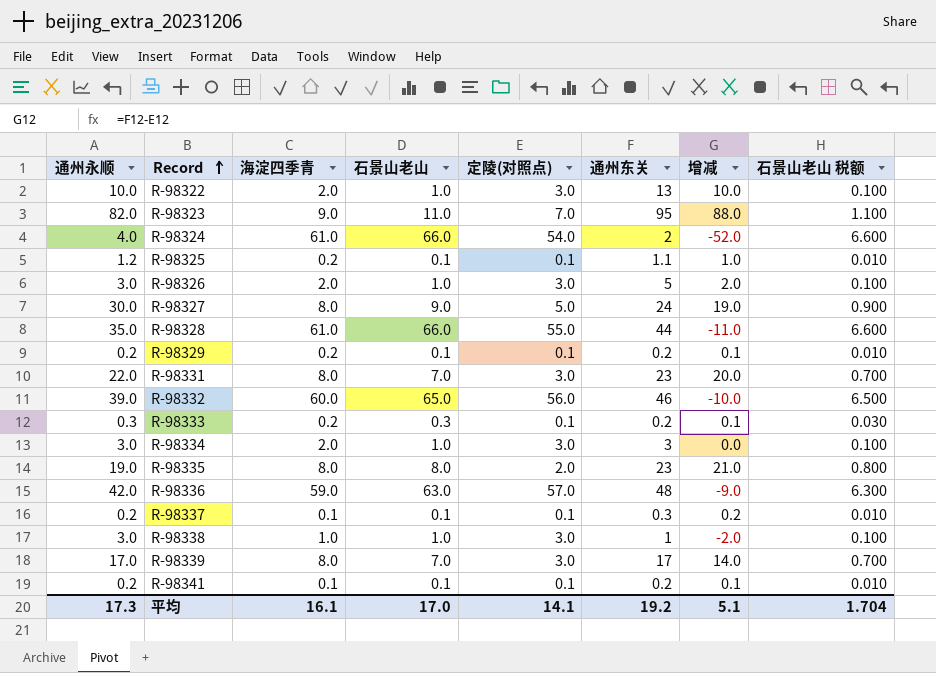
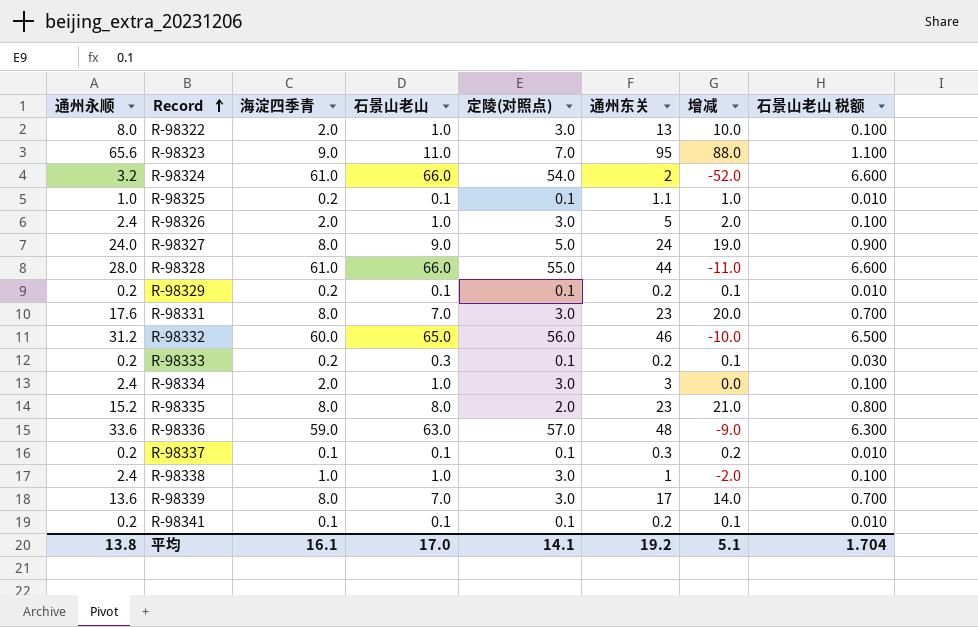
R-98322 | 通州永顺: 10.0 -> 8.0
R-98323 | 通州永顺: 82.0 -> 65.6
R-98324 | 通州永顺: 4.0 -> 3.2
R-98325 | 通州永顺: 1.2 -> 1.0
R-98326 | 通州永顺: 3.0 -> 2.4
R-98327 | 通州永顺: 30.0 -> 24.0
R-98328 | 通州永顺: 35.0 -> 28.0
R-98331 | 通州永顺: 22.0 -> 17.6
R-98332 | 通州永顺: 39.0 -> 31.2
R-98333 | 通州永顺: 0.3 -> 0.2
R-98334 | 通州永顺: 3.0 -> 2.4
R-98335 | 通州永顺: 19.0 -> 15.2
R-98336 | 通州永顺: 42.0 -> 33.6
R-98338 | 通州永顺: 3.0 -> 2.4
R-98339 | 通州永顺: 17.0 -> 13.6
平均 | 通州永顺: 17.3 -> 13.8

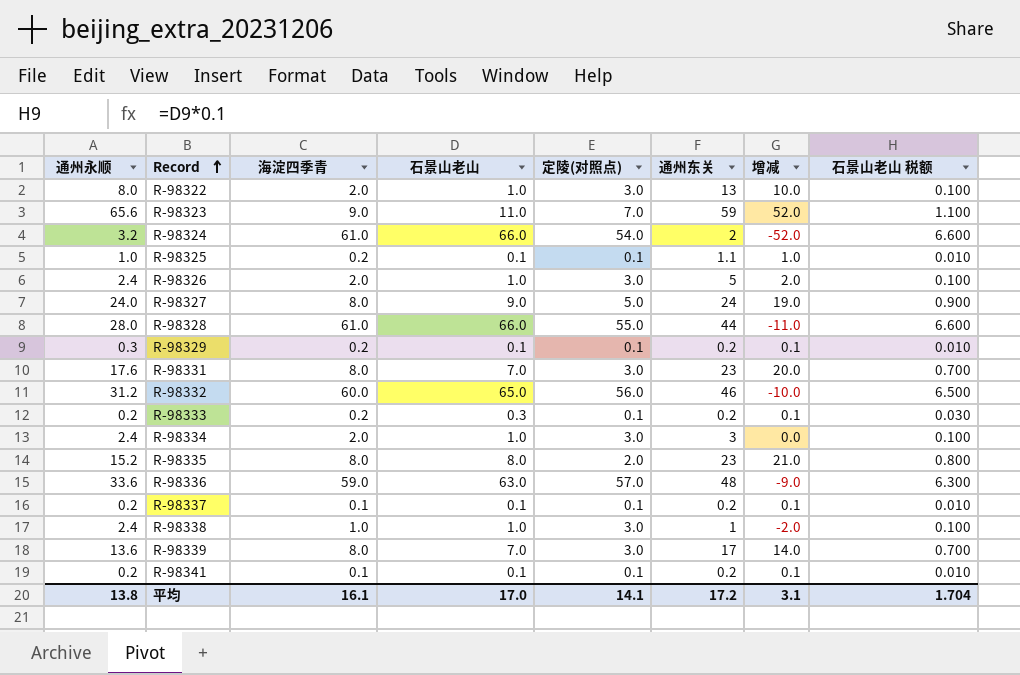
R-98323 | 通州东关: 95 -> 59
R-98323 | 增减: 88.0 -> 52.0
R-98329 | 通州永顺: 0.2 -> 0.3
R-98337 | 通州东关: 0.3 -> 0.2
R-98337 | 增减: 0.2 -> 0.1
平均 | 通州东关: 19.2 -> 17.2
平均 | 增减: 5.1 -> 3.1

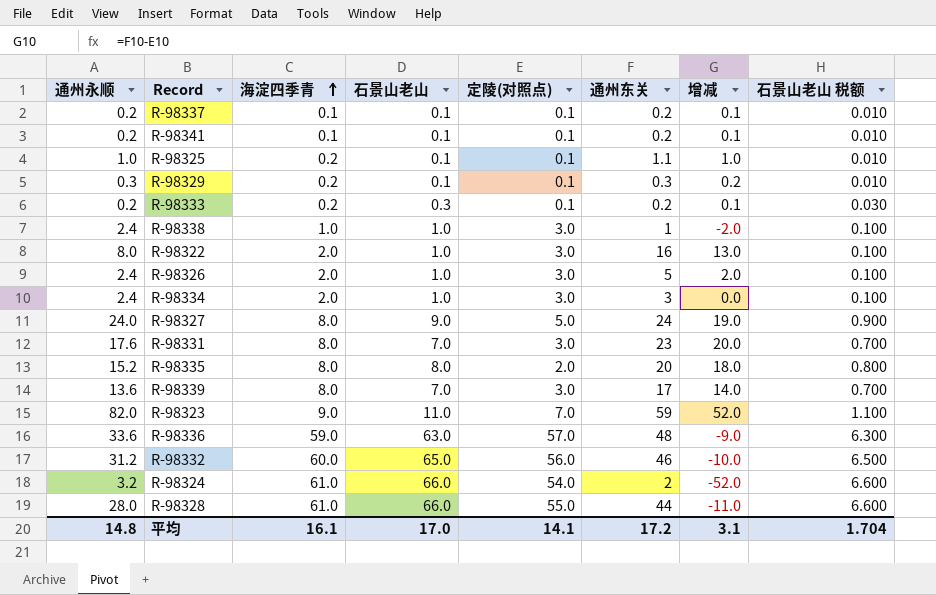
row order: Record ascending -> 海淀四季青 ascending
R-98329 | 通州东关: 0.2 -> 0.3
R-98329 | 增减: 0.1 -> 0.2
R-98322 | 通州东关: 13 -> 16
R-98322 | 增减: 10.0 -> 13.0
R-98335 | 通州东关: 23 -> 20
R-98335 | 增减: 21.0 -> 18.0
R-98323 | 通州永顺: 65.6 -> 82.0
平均 | 通州永顺: 13.8 -> 14.8

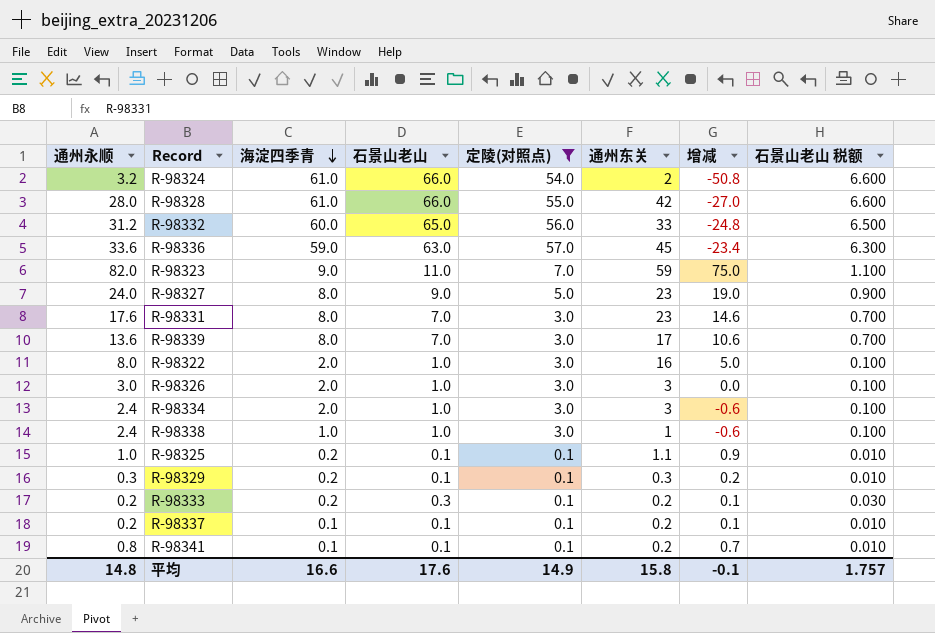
filter: none -> 定陵(对照点) != 2.0
row order: 海淀四季青 ascending -> 海淀四季青 descending
column 增减 | formula: [通州东关] - [定陵(对照点)] -> [通州永顺] - [定陵(对照点)]
R-98328 | 通州东关: 44 -> 42
R-98332 | 通州东关: 46 -> 33
R-98336 | 通州东关: 48 -> 45
R-98327 | 通州东关: 24 -> 23
R-98326 | 通州永顺: 2.4 -> 3.0
R-98326 | 通州东关: 5 -> 3
R-98341 | 通州永顺: 0.2 -> 0.8
平均 | 海淀四季青: 16.1 -> 16.6
平均 | 石景山老山: 17.0 -> 17.6
平均 | 定陵(对照点): 14.1 -> 14.9
平均 | 通州东关: 17.2 -> 15.8
平均 | 增减: 3.1 -> -0.1
平均 | 石景山老山 税额: 1.704 -> 1.757

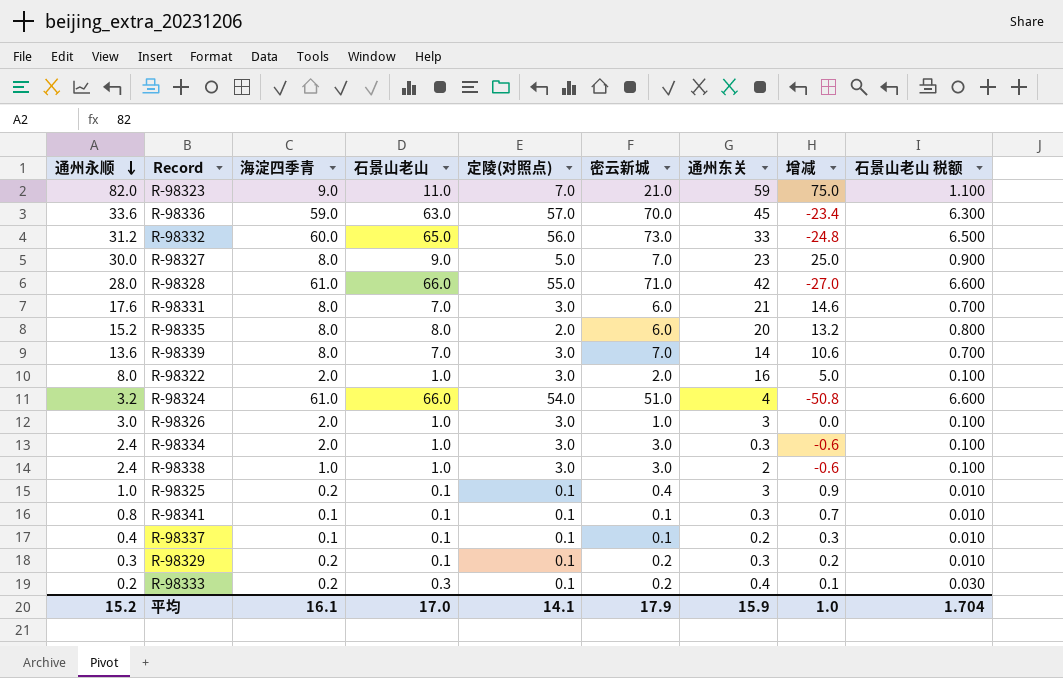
filter: 定陵(对照点) != 2.0 -> none
row order: 海淀四季青 descending -> 通州永顺 descending
column 密云新城 | position: none -> 6
R-98327 | 通州永顺: 24.0 -> 30.0
R-98327 | 增减: 19.0 -> 25.0
R-98331 | 通州东关: 23 -> 21
R-98339 | 通州东关: 17 -> 14
R-98324 | 通州东关: 2 -> 4
R-98334 | 通州东关: 3 -> 0.3
R-98338 | 通州东关: 1 -> 2
R-98325 | 通州东关: 1.1 -> 3
R-98341 | 通州东关: 0.2 -> 0.3
R-98337 | 通州永顺: 0.2 -> 0.4
R-98337 | 增减: 0.1 -> 0.3
R-98333 | 通州东关: 0.2 -> 0.4
平均 | 通州永顺: 14.8 -> 15.2
平均 | 海淀四季青: 16.6 -> 16.1
平均 | 石景山老山: 17.6 -> 17.0
平均 | 定陵(对照点): 14.9 -> 14.1
平均 | 通州东关: 15.8 -> 15.9
平均 | 增减: -0.1 -> 1.0
平均 | 石景山老山 税额: 1.757 -> 1.704

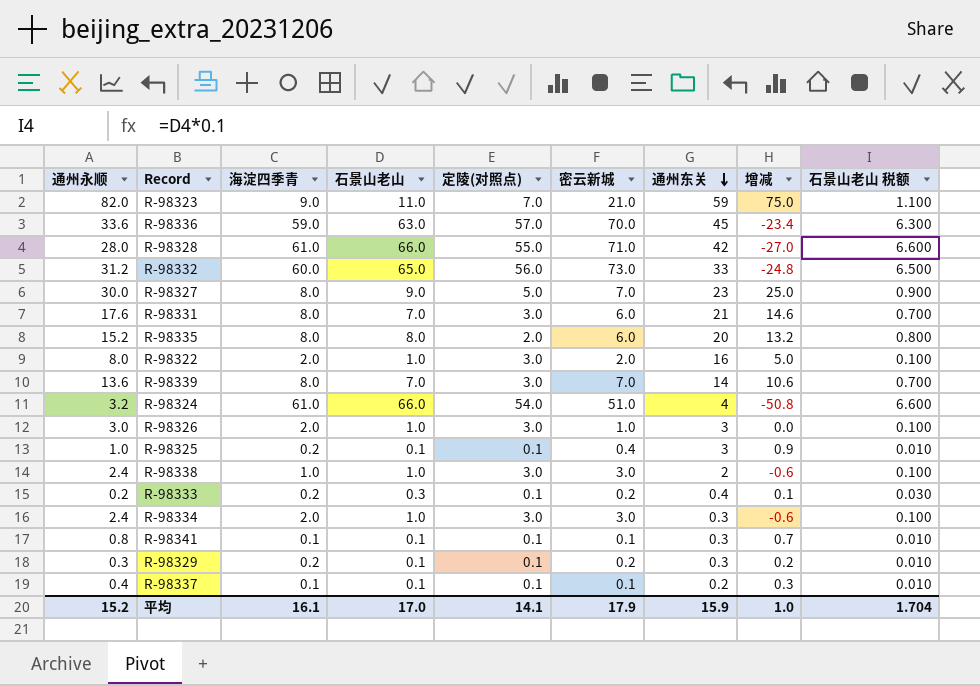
row order: 通州永顺 descending -> 通州东关 descending

